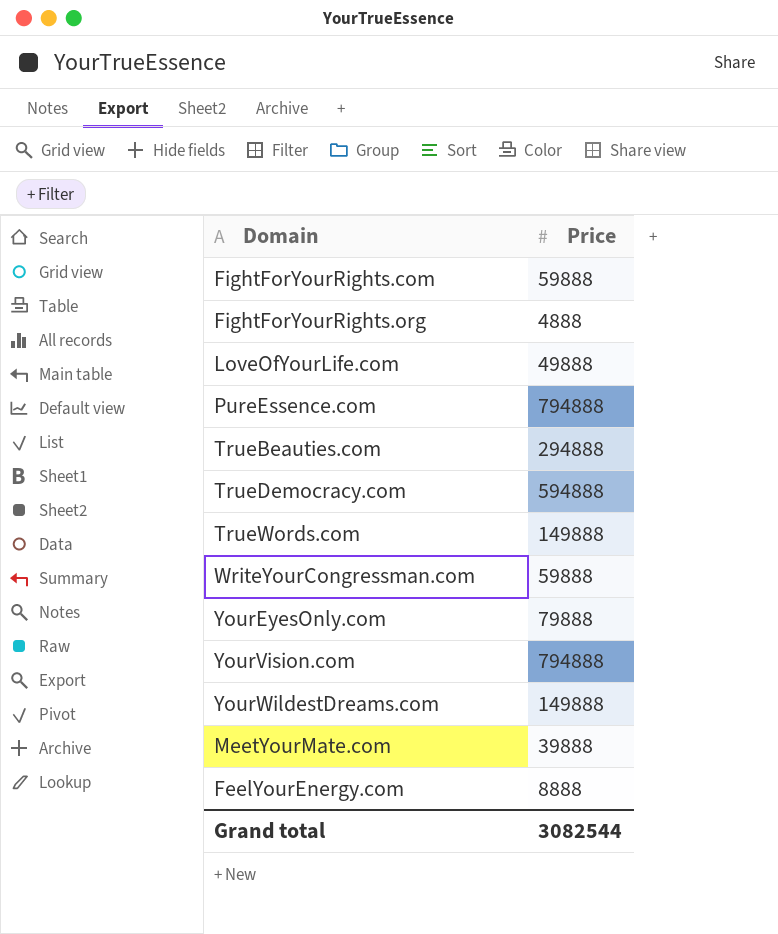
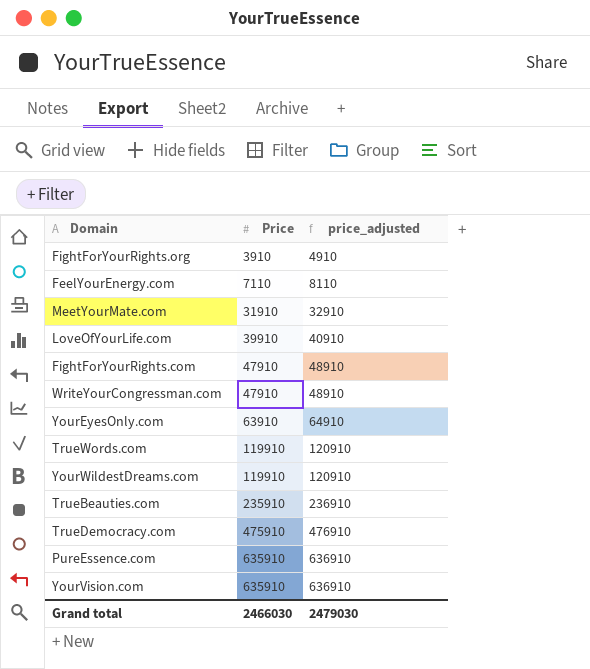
row order: none -> Price ascending
column price_adjusted | formula: none -> [Price] + 1000
FightForYourRights.org | Price: 4888 -> 3910
FeelYourEnergy.com | Price: 8888 -> 7110
MeetYourMate.com | Price: 39888 -> 31910
LoveOfYourLife.com | Price: 49888 -> 39910
FightForYourRights.com | Price: 59888 -> 47910
WriteYourCongressman.com | Price: 59888 -> 47910
YourEyesOnly.com | Price: 79888 -> 63910
TrueWords.com | Price: 149888 -> 119910
YourWildestDreams.com | Price: 149888 -> 119910
TrueBeauties.com | Price: 294888 -> 235910
TrueDemocracy.com | Price: 594888 -> 475910
PureEssence.com | Price: 794888 -> 635910
YourVision.com | Price: 794888 -> 635910
Grand total | Price: 3082544 -> 2466030

